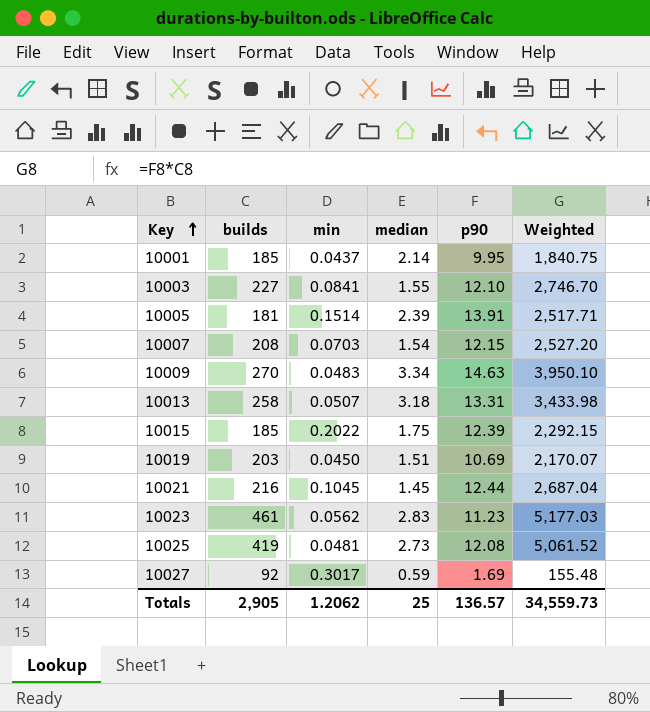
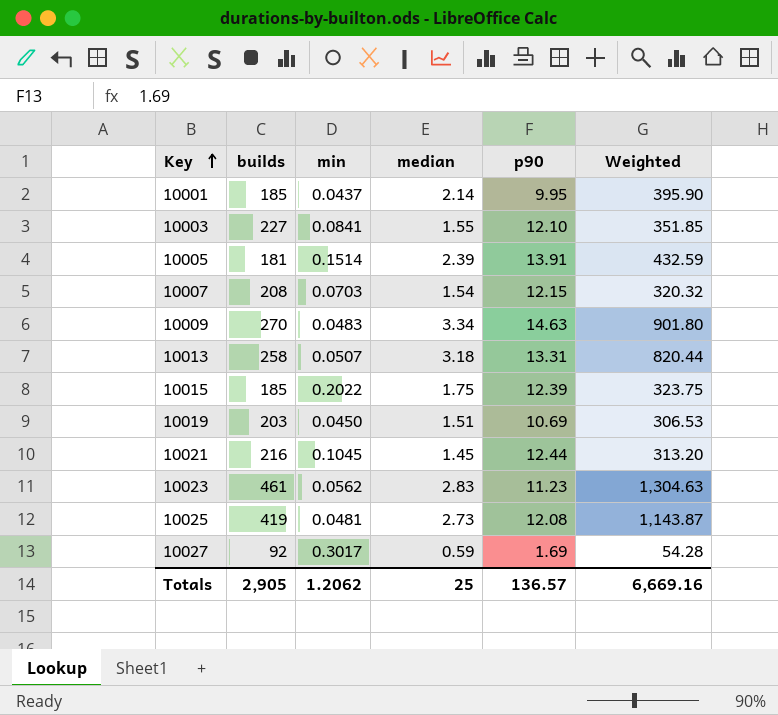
column Weighted | formula: [builds] * [p90] -> [builds] * [median]
Totals | Weighted: 34,559.73 -> 6,669.16

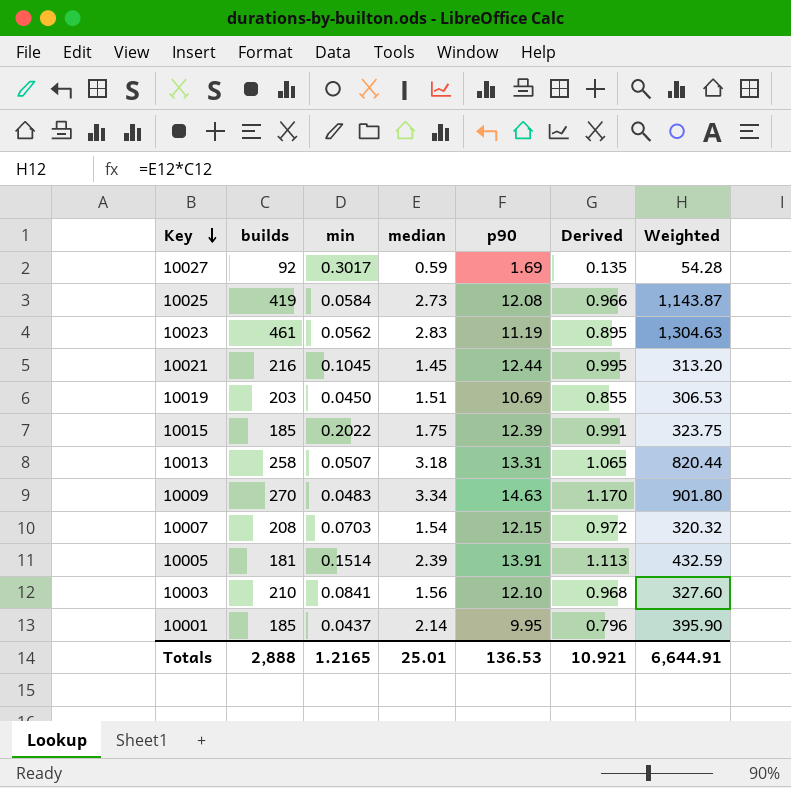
row order: Key ascending -> Key descending
column Derived | formula: none -> [p90] * 0.08
10025 | min: 0.0481 -> 0.0584
10023 | p90: 11.23 -> 11.19
10003 | builds: 227 -> 210
10003 | median: 1.55 -> 1.56
10003 | Weighted: 351.85 -> 327.60
Totals | builds: 2,905 -> 2,888
Totals | min: 1.2062 -> 1.2165
Totals | median: 25 -> 25.01
Totals | p90: 136.57 -> 136.53
Totals | Weighted: 6,669.16 -> 6,644.91

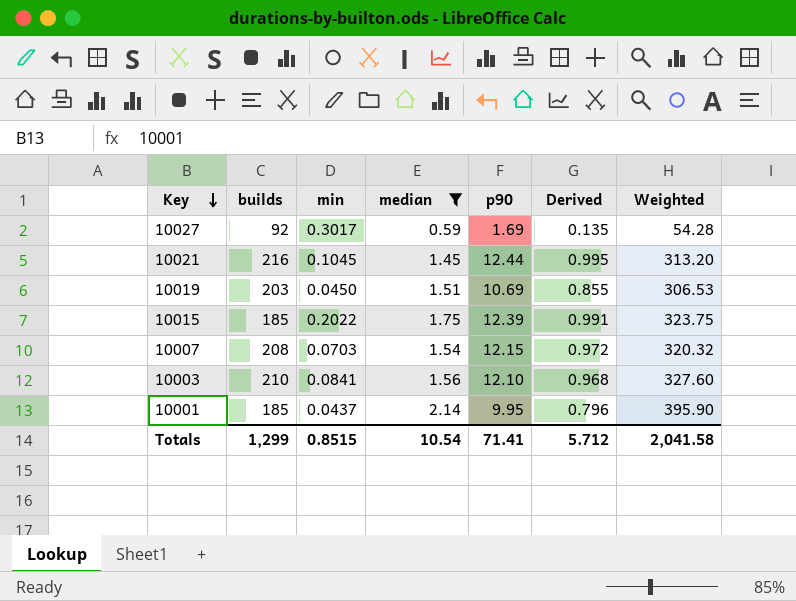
filter: none -> median <= 2.14
Totals | builds: 2,888 -> 1,299
Totals | min: 1.2165 -> 0.8515
Totals | median: 25.01 -> 10.54
Totals | p90: 136.53 -> 71.41
Totals | Derived: 10.921 -> 5.712
Totals | Weighted: 6,644.91 -> 2,041.58

